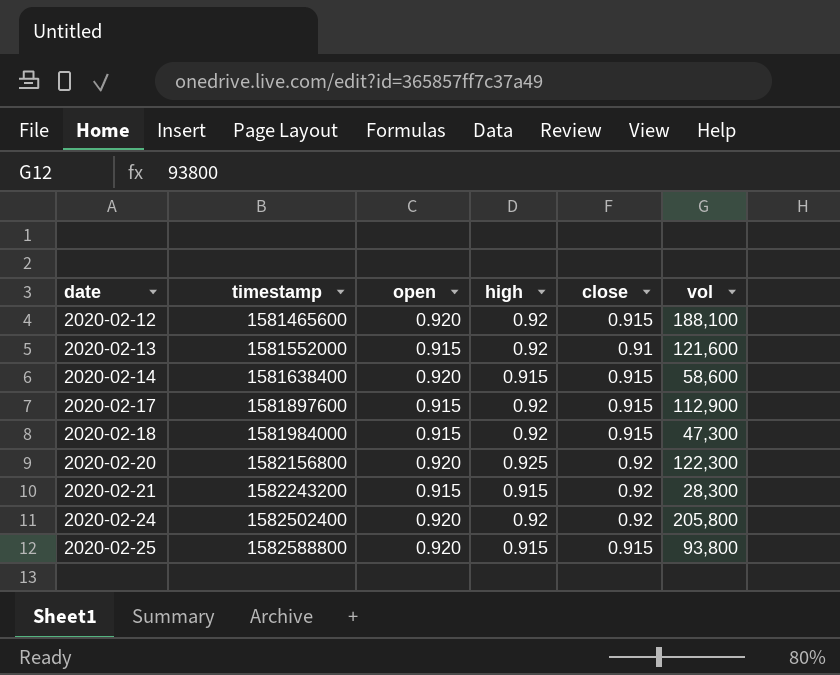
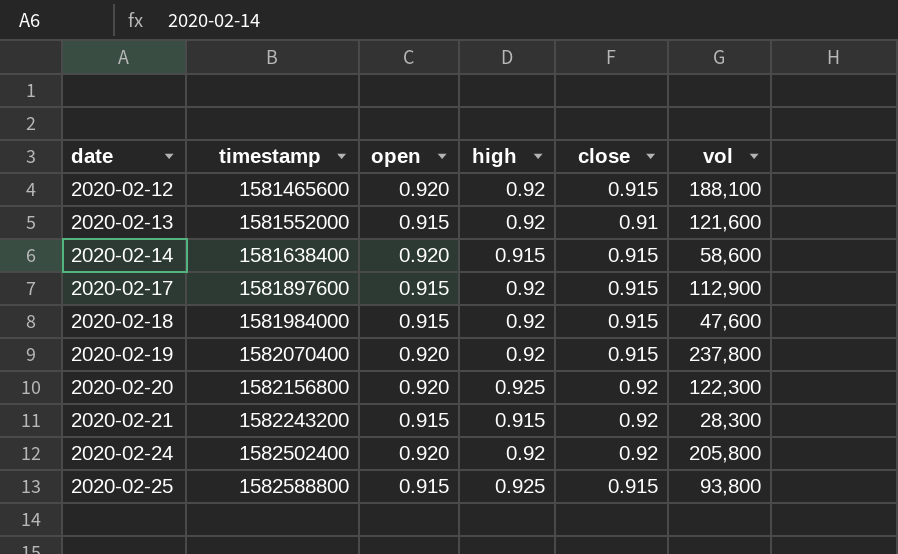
2020-02-18 | vol: 47,300 -> 47,600
row 2020-02-19: none -> 1582070400 | 0.920 | 0.92 | 0.915 | 237,800
2020-02-25 | open: 0.920 -> 0.915
2020-02-25 | high: 0.915 -> 0.925

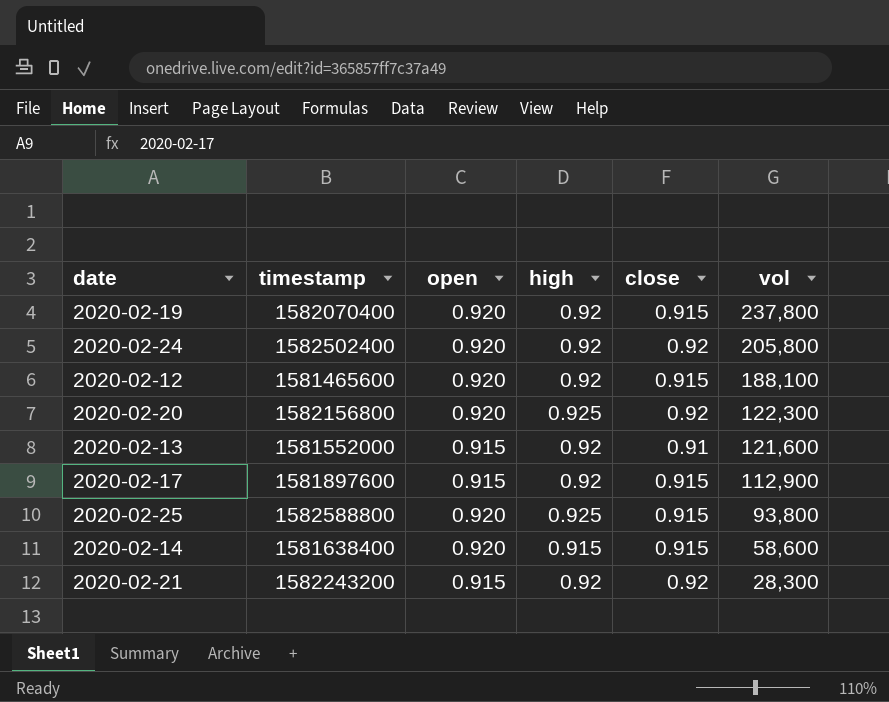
row order: date ascending -> vol descending
row 2020-02-18: 1581984000 | 0.915 | 0.92 | 0.915 | 47,600 -> none
2020-02-25 | open: 0.915 -> 0.920
2020-02-21 | high: 0.915 -> 0.92

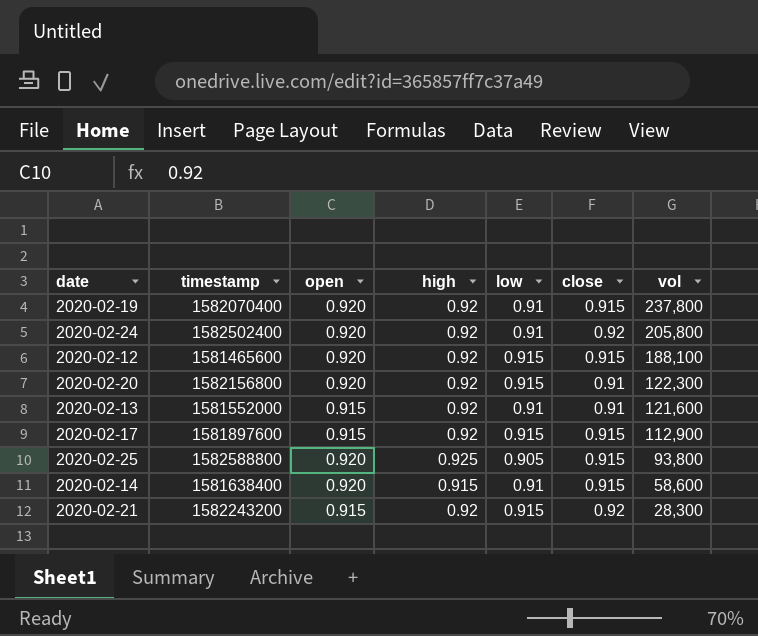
column low | position: none -> 5
2020-02-20 | high: 0.925 -> 0.92
2020-02-20 | close: 0.92 -> 0.91

